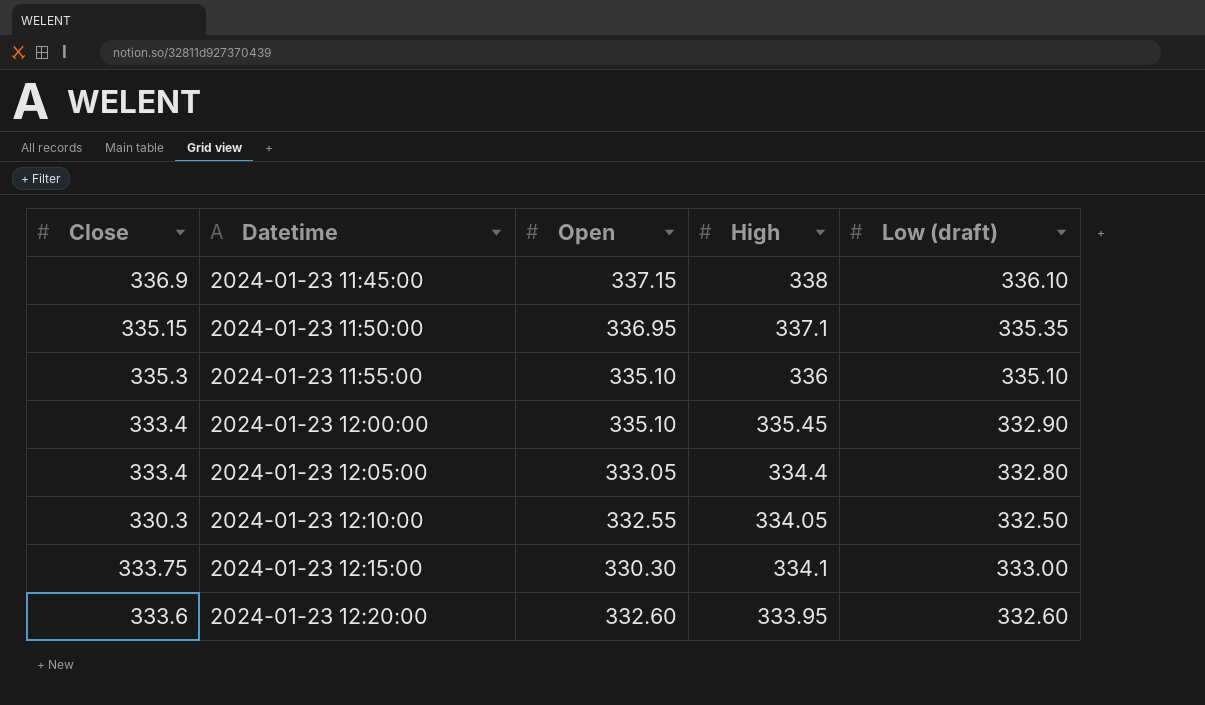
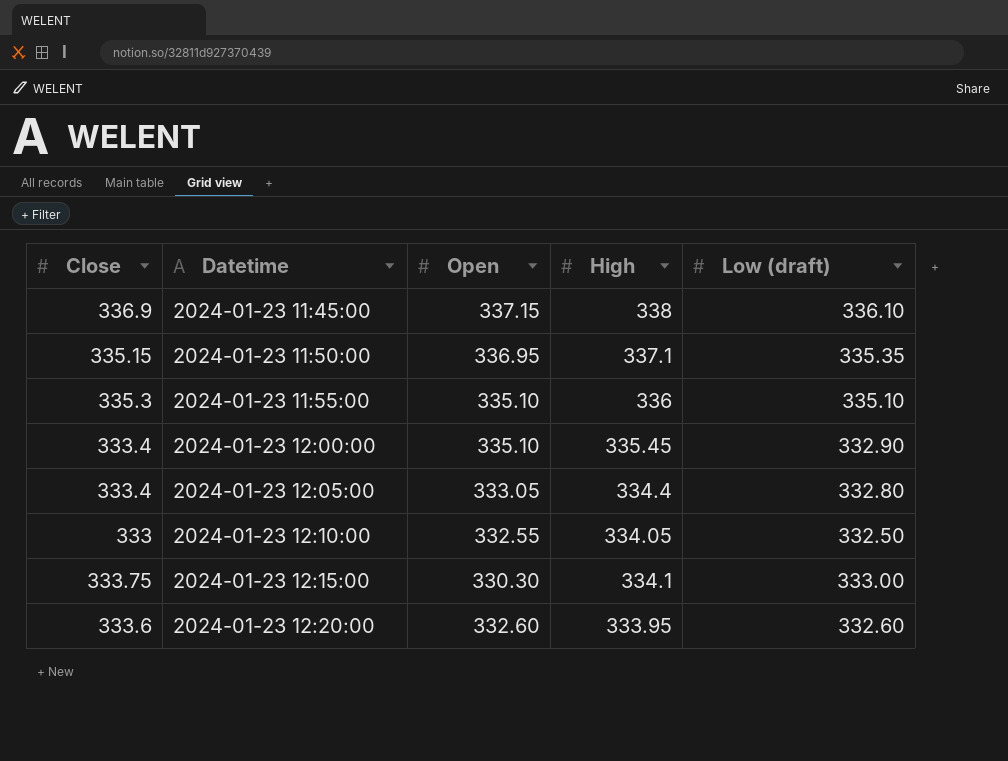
2024-01-23 12:10:00 | Close: 330.3 -> 333

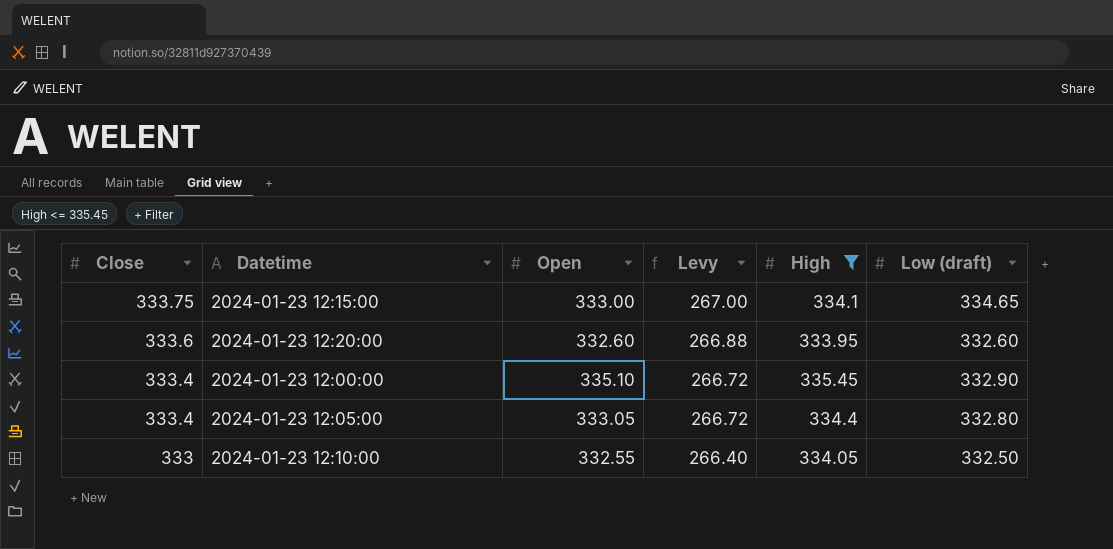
filter: none -> High <= 335.45
row order: Datetime ascending -> Close descending
column Levy | formula: none -> [Close] * 0.8
2024-01-23 12:15:00 | Open: 330.30 -> 333.00
2024-01-23 12:15:00 | Low (draft): 333.00 -> 334.65

